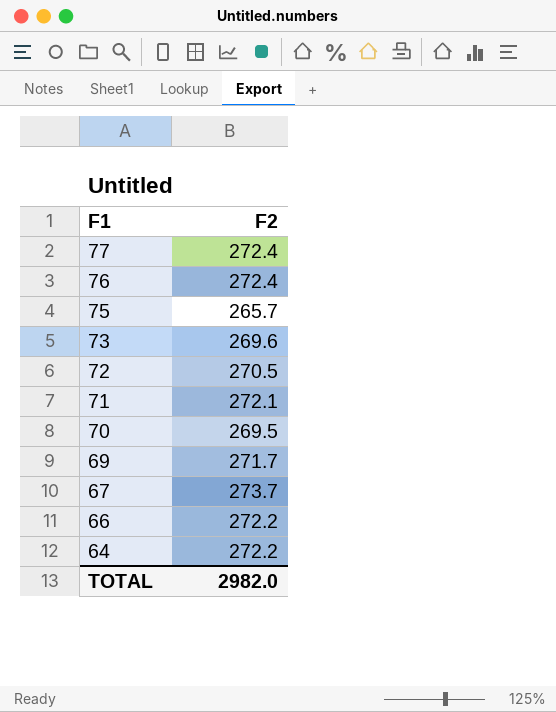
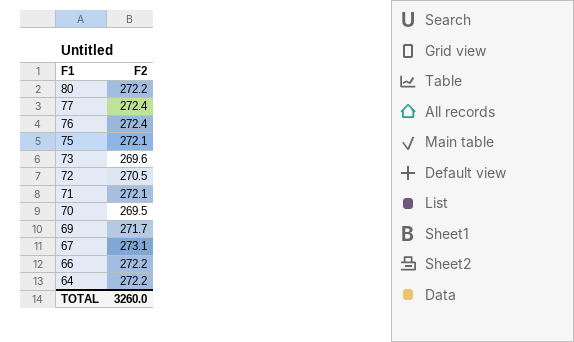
row 80: none -> 272.2
75 | F2: 265.7 -> 272.1
67 | F2: 273.7 -> 273.1
TOTAL | F2: 2982.0 -> 3260.0

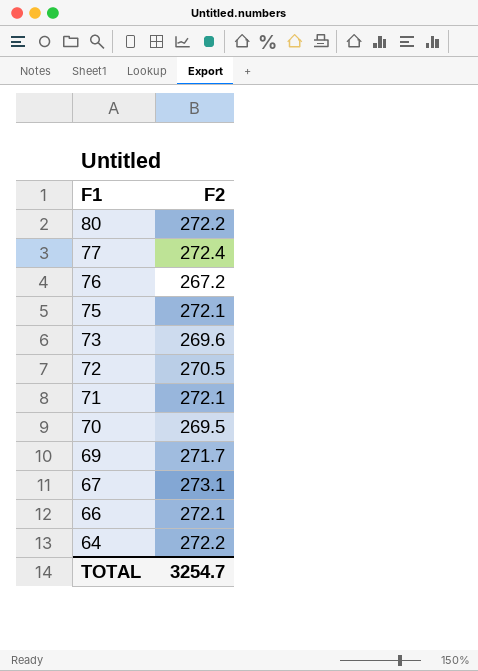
76 | F2: 272.4 -> 267.2
66 | F2: 272.2 -> 272.1
TOTAL | F2: 3260.0 -> 3254.7

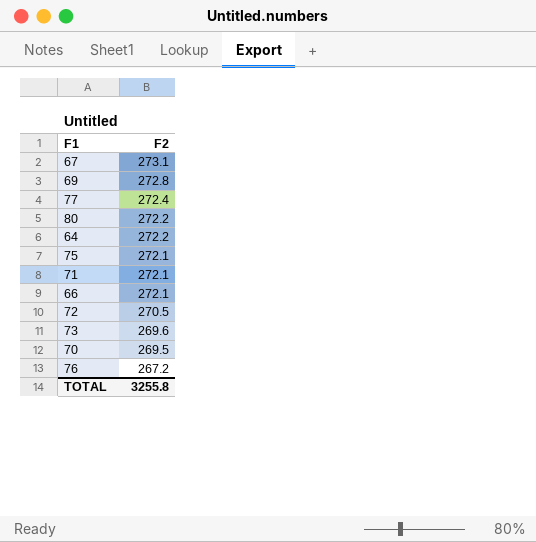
row order: F1 descending -> F2 descending
69 | F2: 271.7 -> 272.8
TOTAL | F2: 3254.7 -> 3255.8

